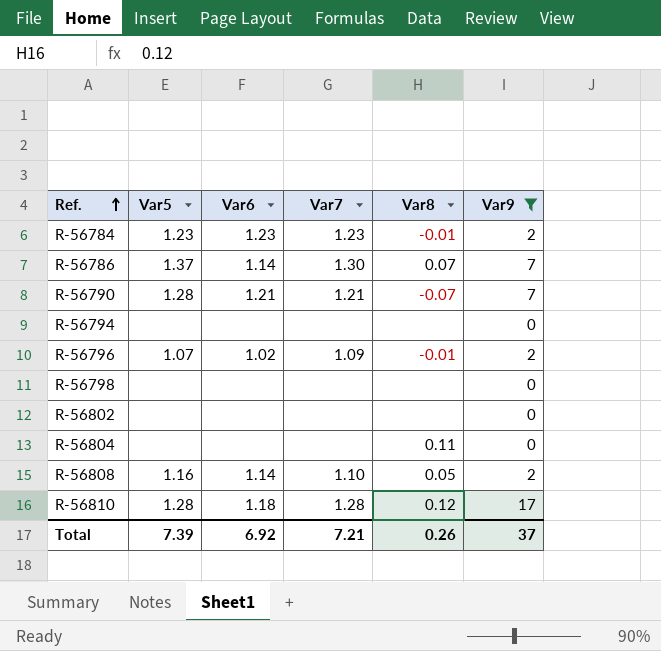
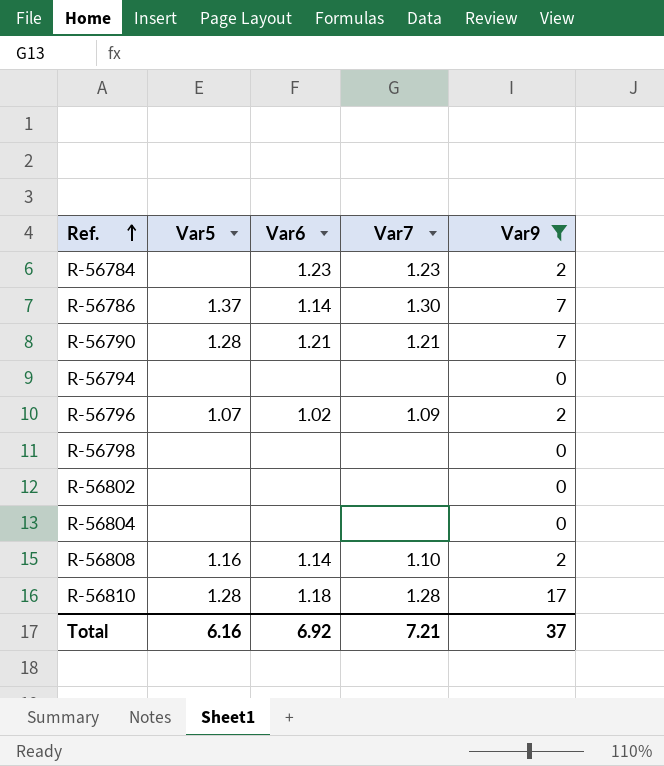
column Var8 | position: 5 -> none
R-56784 | Var5: 1.23 -> none
Total | Var5: 7.39 -> 6.16

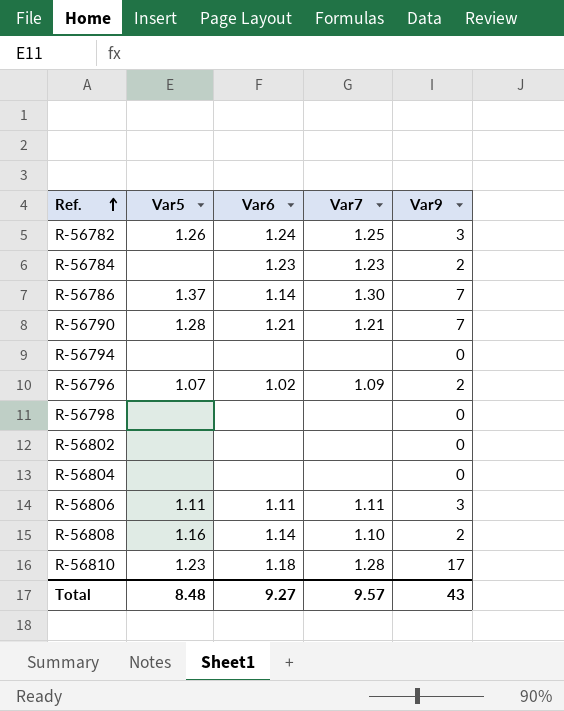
filter: Var9 != 3 -> none
R-56810 | Var5: 1.28 -> 1.23
Total | Var5: 6.16 -> 8.48
Total | Var6: 6.92 -> 9.27
Total | Var7: 7.21 -> 9.57
Total | Var9: 37 -> 43

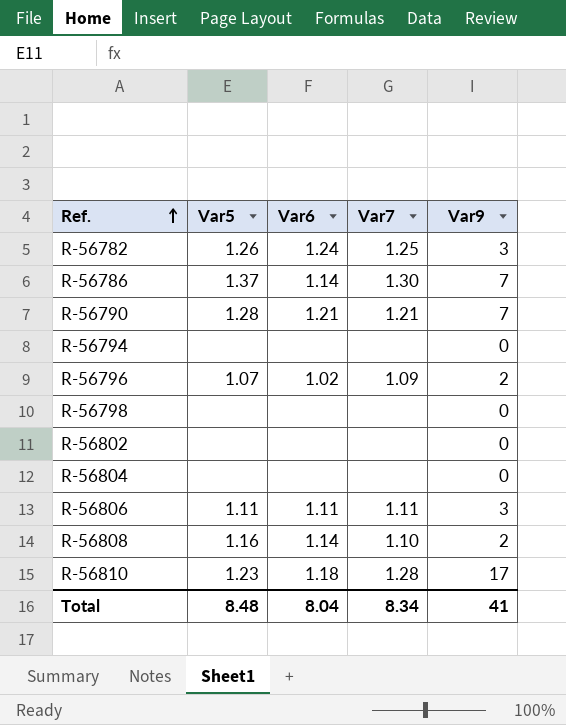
row R-56784: none | 1.23 | 1.23 | 2 -> none
Total | Var6: 9.27 -> 8.04
Total | Var7: 9.57 -> 8.34
Total | Var9: 43 -> 41

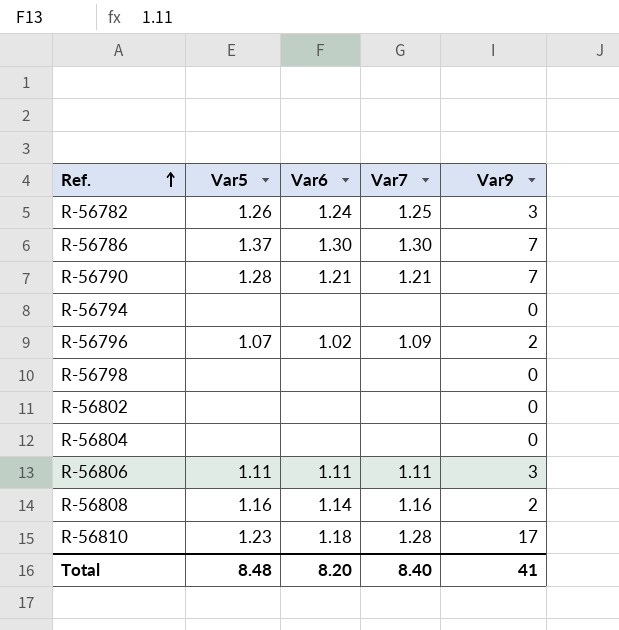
R-56786 | Var6: 1.14 -> 1.30
R-56808 | Var7: 1.10 -> 1.16
Total | Var6: 8.04 -> 8.20
Total | Var7: 8.34 -> 8.40

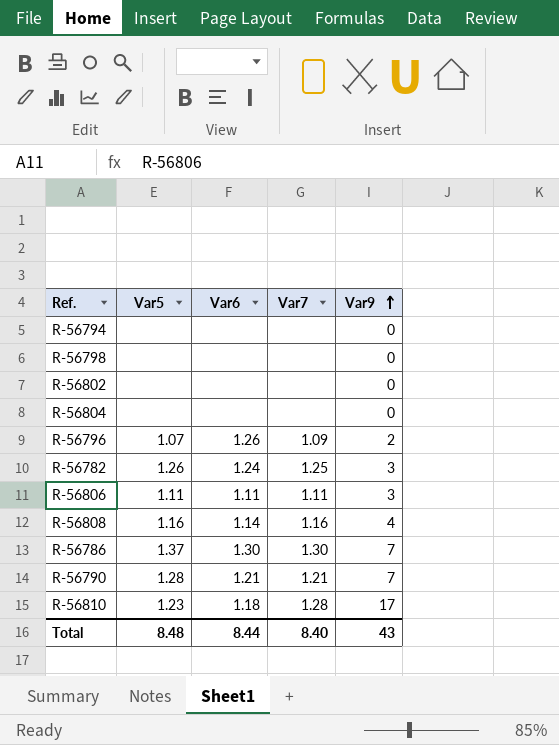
row order: Ref. ascending -> Var9 ascending
R-56796 | Var6: 1.02 -> 1.26
R-56808 | Var9: 2 -> 4
Total | Var6: 8.20 -> 8.44
Total | Var9: 41 -> 43

